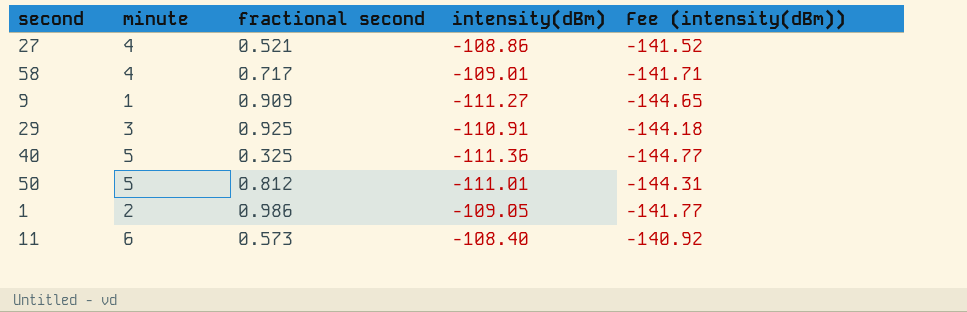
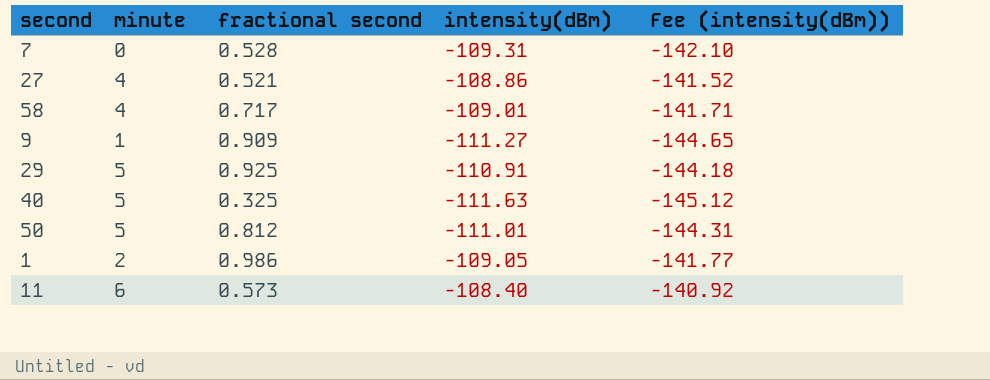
row 7: none -> 0 | 0.528 | -109.31 | -142.10
29 | minute: 3 -> 5
40 | intensity(dBm): -111.36 -> -111.63
40 | Fee (intensity(dBm)): -144.77 -> -145.12

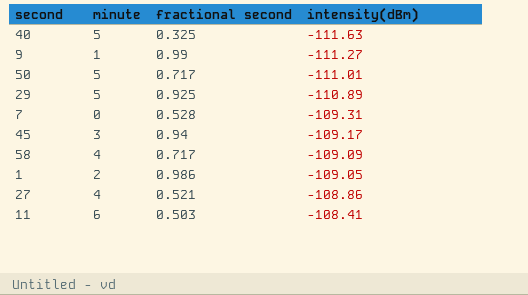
row order: none -> intensity(dBm) ascending
column Fee (intensity(dBm)) | formula: [intensity(dBm)] * 1.3 -> none
9 | fractional second: 0.909 -> 0.99
50 | fractional second: 0.812 -> 0.717
29 | intensity(dBm): -110.91 -> -110.89
row 45: none -> 3 | 0.94 | -109.17
58 | intensity(dBm): -109.01 -> -109.09
11 | fractional second: 0.573 -> 0.503
11 | intensity(dBm): -108.40 -> -108.41

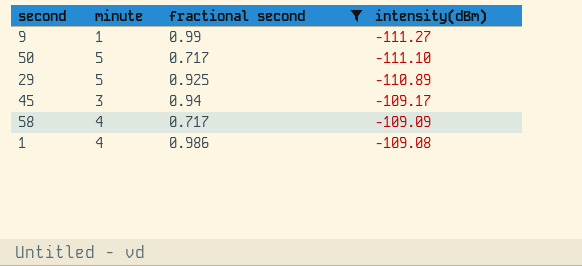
filter: none -> fractional second >= 0.717
50 | intensity(dBm): -111.01 -> -111.10
1 | minute: 2 -> 4
1 | intensity(dBm): -109.05 -> -109.08

